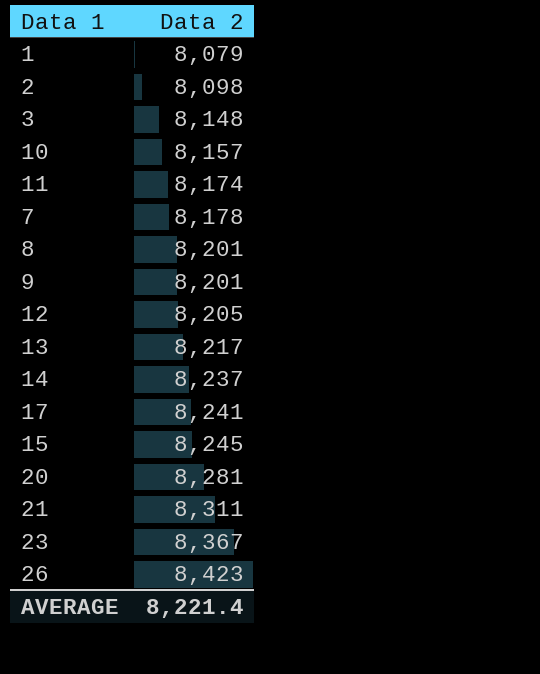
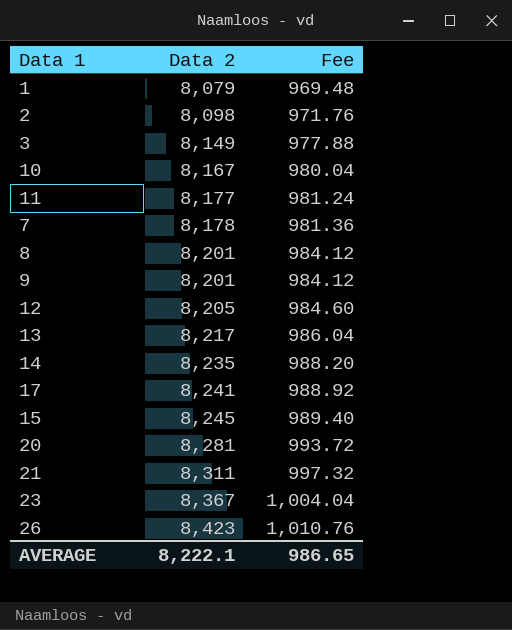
column Fee | formula: none -> [Data 2] * 0.12
3 | Data 2: 8,148 -> 8,149
10 | Data 2: 8,157 -> 8,167
11 | Data 2: 8,174 -> 8,177
14 | Data 2: 8,237 -> 8,235
AVERAGE | Data 2: 8,221.4 -> 8,222.1

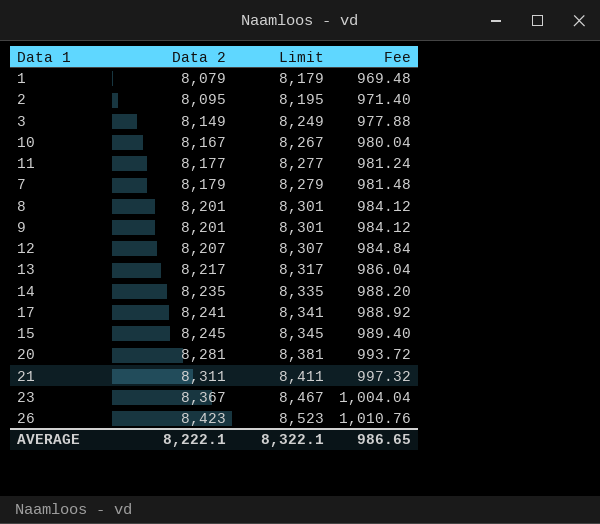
column Limit | formula: none -> [Data 2] + 100
2 | Data 2: 8,098 -> 8,095
2 | Fee: 971.76 -> 971.40
7 | Data 2: 8,178 -> 8,179
7 | Fee: 981.36 -> 981.48
12 | Data 2: 8,205 -> 8,207
12 | Fee: 984.60 -> 984.84

